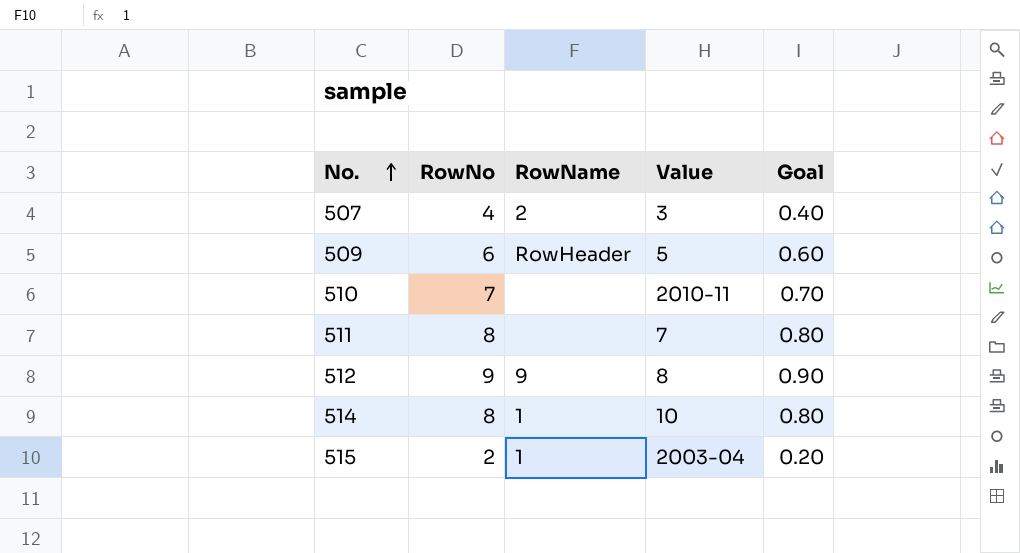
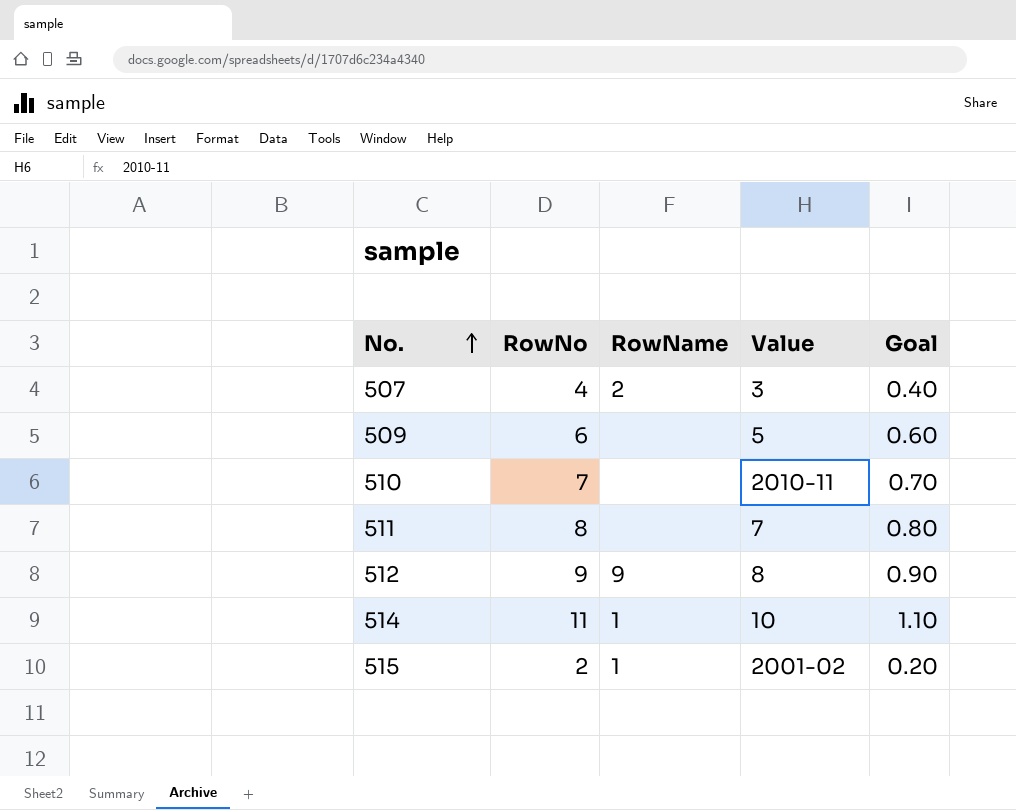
509 | RowName: RowHeader -> none
514 | RowNo: 8 -> 11
514 | Goal: 0.80 -> 1.10
515 | Value: 2003-04 -> 2001-02

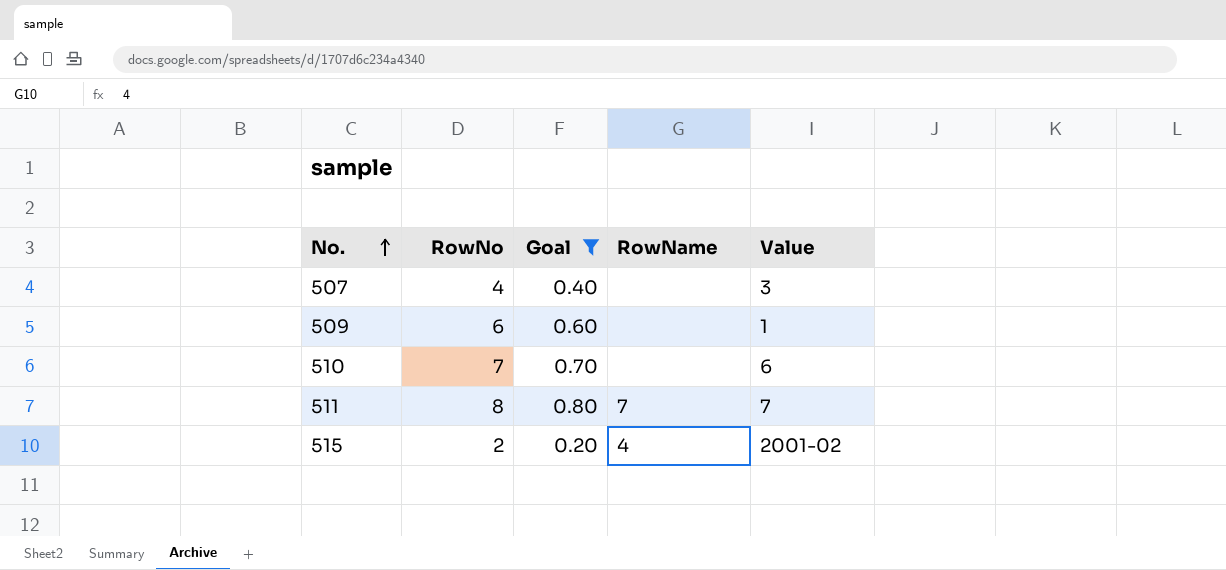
filter: none -> Goal <= 0.80
column Goal | position: 5 -> 3
507 | RowName: 2 -> none
509 | Value: 5 -> 1
510 | Value: 2010-11 -> 6
511 | RowName: none -> 7
515 | RowName: 1 -> 4

